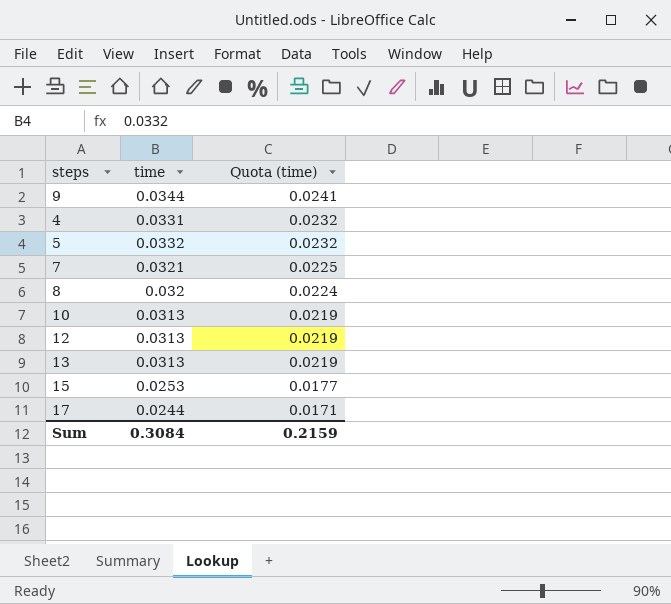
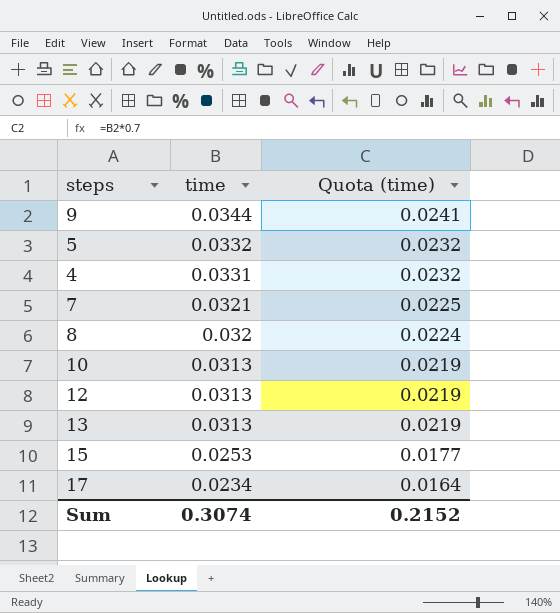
row order: Quota (time) descending -> time descending
17 | time: 0.0244 -> 0.0234
17 | Quota (time): 0.0171 -> 0.0164
Sum | time: 0.3084 -> 0.3074
Sum | Quota (time): 0.2159 -> 0.2152

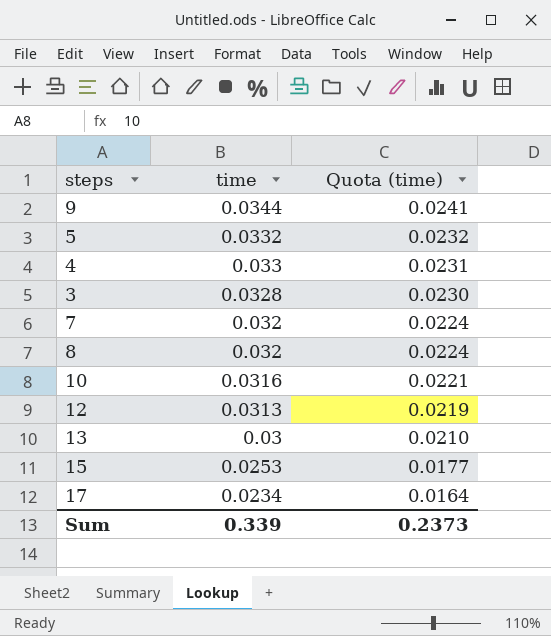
4 | time: 0.0331 -> 0.033
4 | Quota (time): 0.0232 -> 0.0231
row 3: none -> 0.0328 | 0.0230
7 | time: 0.0321 -> 0.032
7 | Quota (time): 0.0225 -> 0.0224
10 | time: 0.0313 -> 0.0316
10 | Quota (time): 0.0219 -> 0.0221
13 | time: 0.0313 -> 0.03
13 | Quota (time): 0.0219 -> 0.0210
Sum | time: 0.3074 -> 0.339
Sum | Quota (time): 0.2152 -> 0.2373

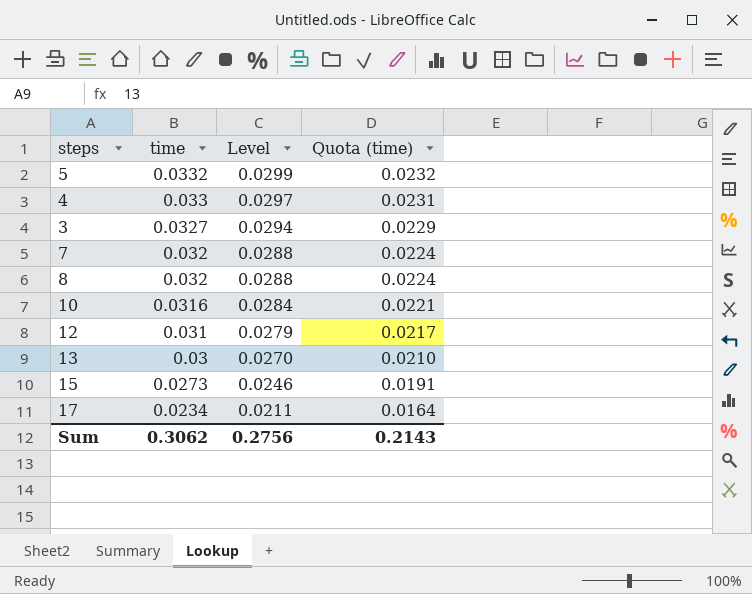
column Level | formula: none -> [time] * 0.9
row 9: 0.0344 | 0.0241 -> none
3 | time: 0.0328 -> 0.0327
3 | Quota (time): 0.0230 -> 0.0229
12 | time: 0.0313 -> 0.031
12 | Quota (time): 0.0219 -> 0.0217
15 | time: 0.0253 -> 0.0273
15 | Quota (time): 0.0177 -> 0.0191
Sum | time: 0.339 -> 0.3062
Sum | Quota (time): 0.2373 -> 0.2143

